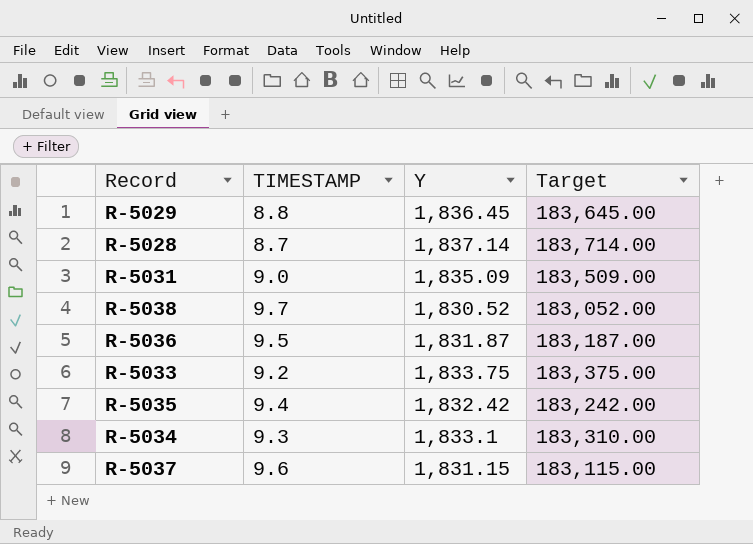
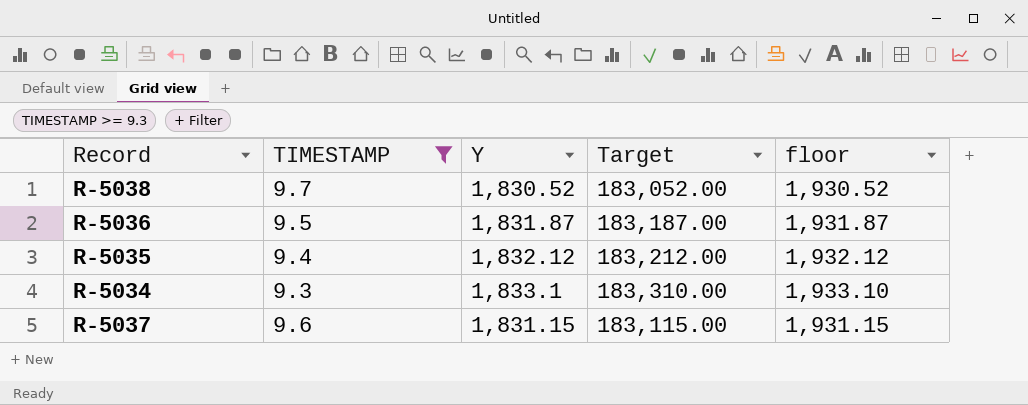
filter: none -> TIMESTAMP >= 9.3
column floor | formula: none -> [Y] + 100
R-5035 | Y: 1,832.42 -> 1,832.12
R-5035 | Target: 183,242.00 -> 183,212.00

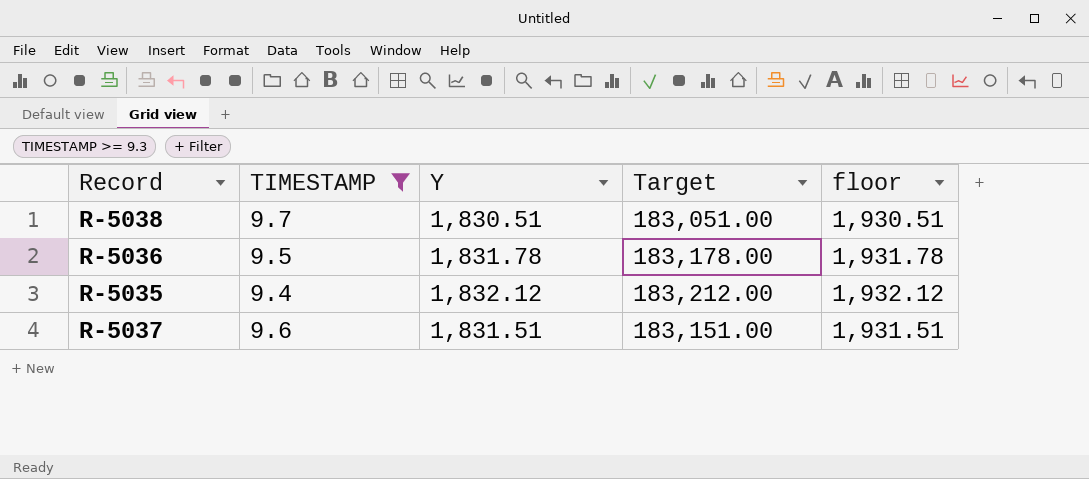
row R-5034: 9.3 | 1,833.1 | 183,310.00 | 1,933.10 -> none
R-5038 | Y: 1,830.52 -> 1,830.51
R-5038 | Target: 183,052.00 -> 183,051.00
R-5038 | floor: 1,930.52 -> 1,930.51
R-5036 | Y: 1,831.87 -> 1,831.78
R-5036 | Target: 183,187.00 -> 183,178.00
R-5036 | floor: 1,931.87 -> 1,931.78
R-5037 | Y: 1,831.15 -> 1,831.51
R-5037 | Target: 183,115.00 -> 183,151.00
R-5037 | floor: 1,931.15 -> 1,931.51

